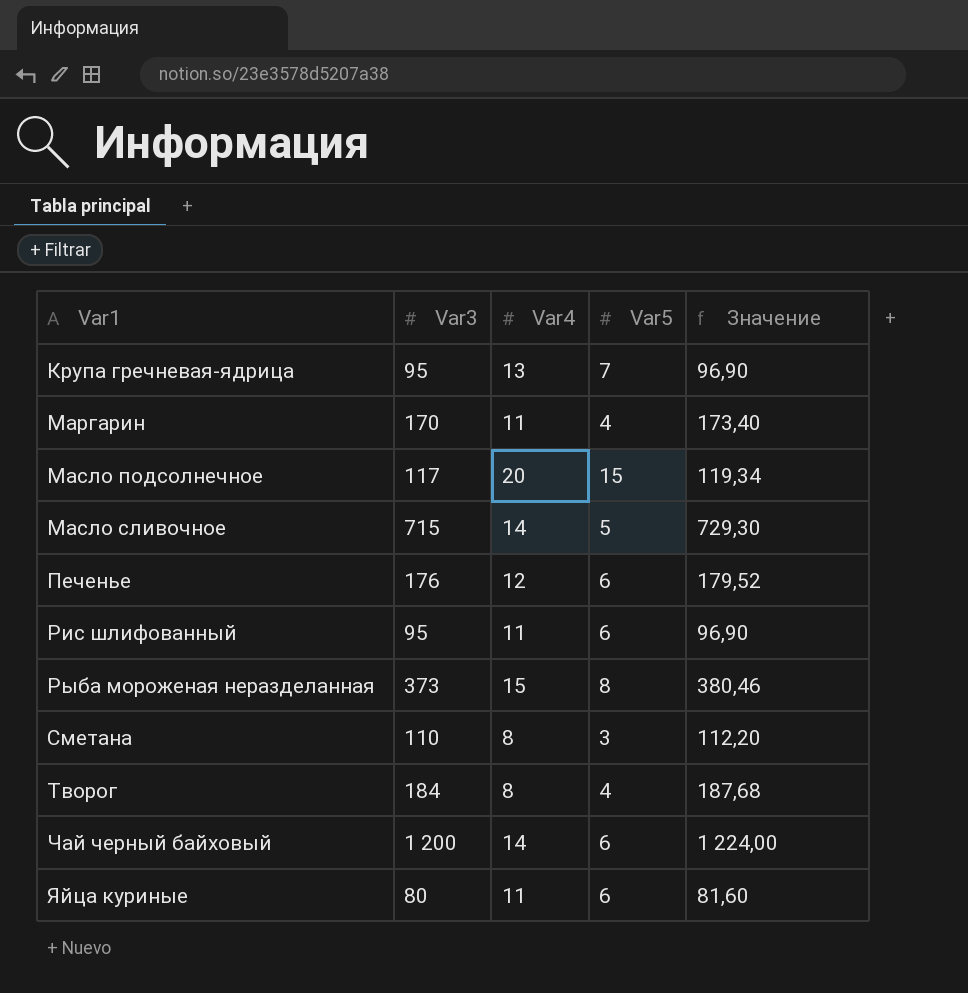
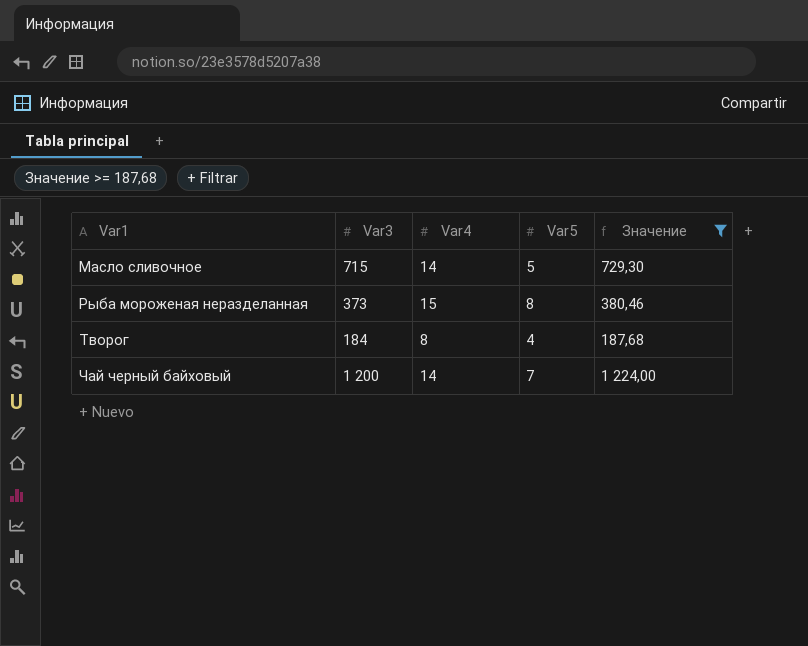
filter: none -> Значение >= 187,68
Чай черный байховый | Var5: 6 -> 7

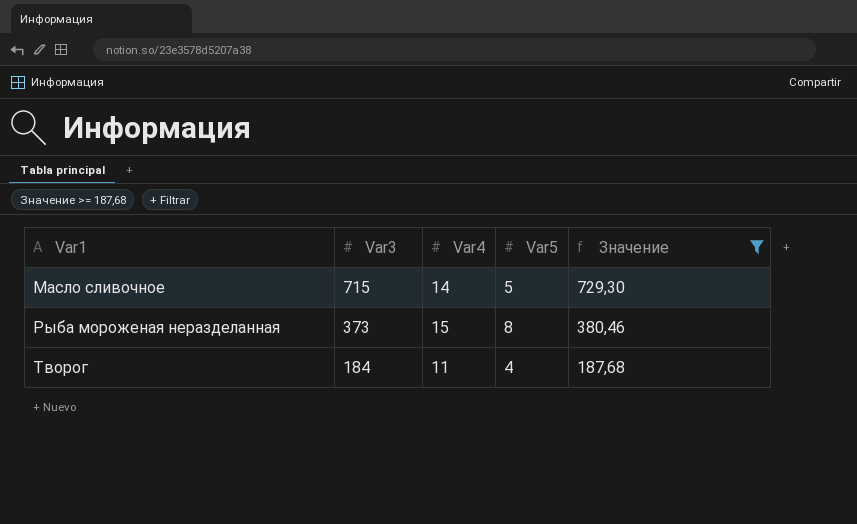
row Чай черный байховый: 1 200 | 14 | 7 | 1 224,00 -> none
Творог | Var4: 8 -> 11

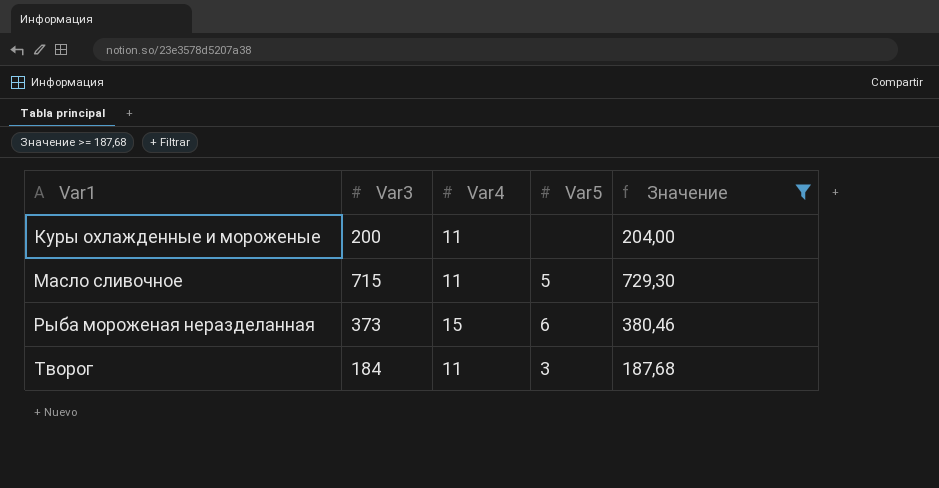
row Куры охлажденные и мороженые: none -> 200 | 11 | none | 204,00
Масло сливочное | Var4: 14 -> 11
Рыба мороженая неразделанная | Var5: 8 -> 6
Творог | Var5: 4 -> 3

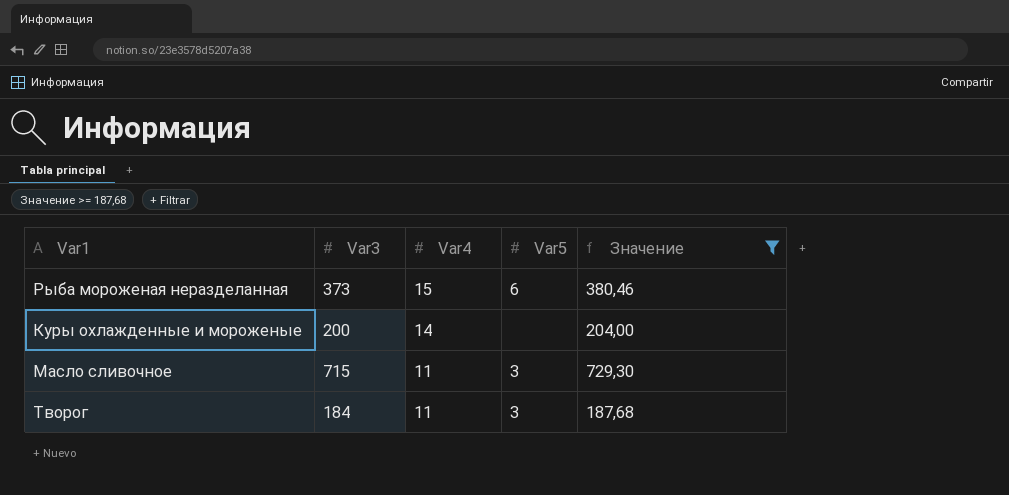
row order: Var1 ascending -> Var4 descending
Куры охлажденные и мороженые | Var4: 11 -> 14
Масло сливочное | Var5: 5 -> 3

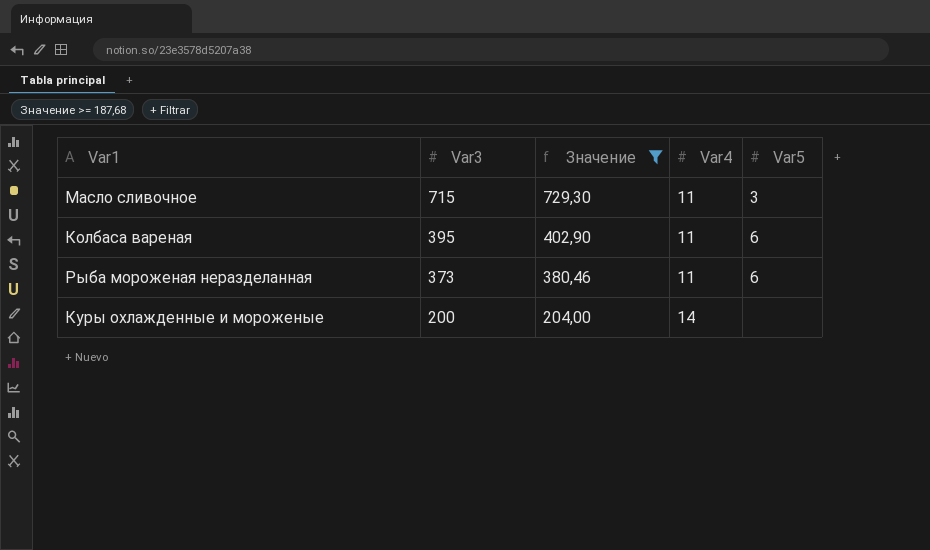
row order: Var4 descending -> Var3 descending
column Значение | position: 5 -> 3
row Творог: 184 | 11 | 3 | 187,68 -> none
row Колбаса вареная: none -> 395 | 402,90 | 11 | 6
Рыба мороженая неразделанная | Var4: 15 -> 11

